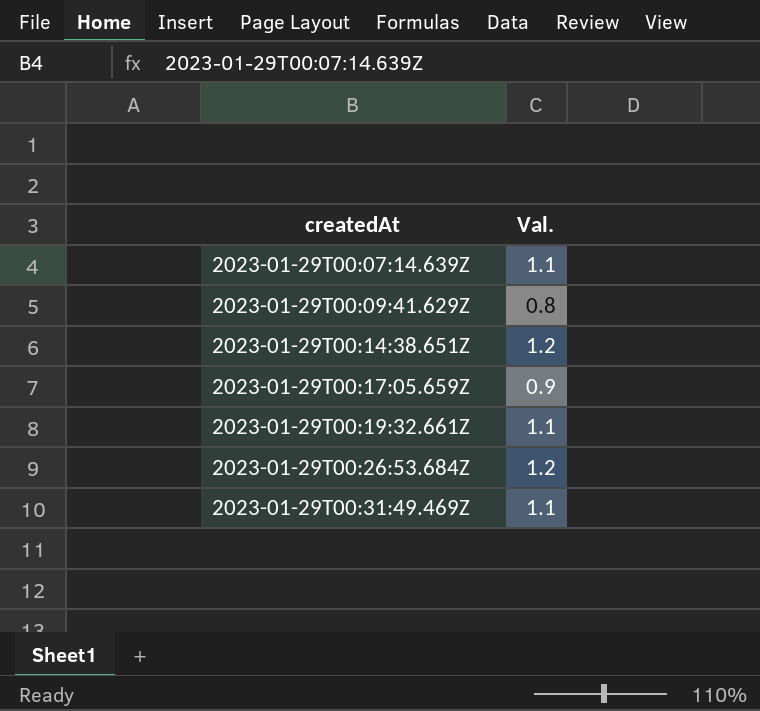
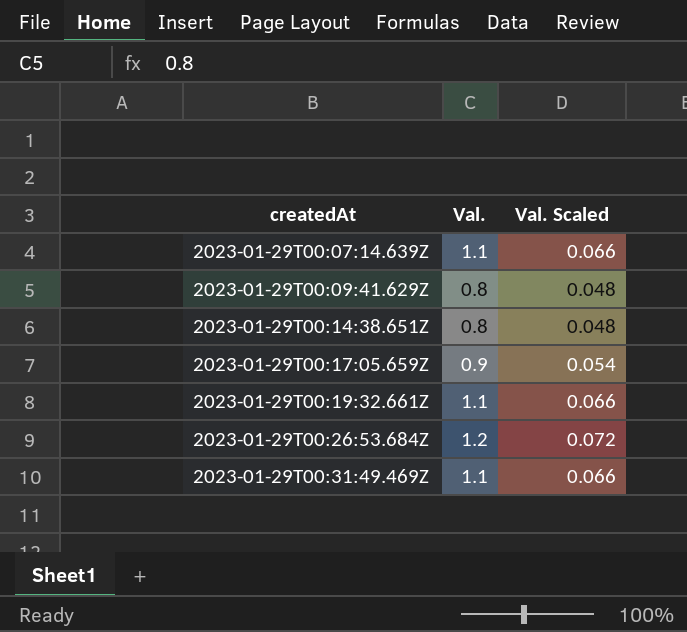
column Val. Scaled | formula: none -> [Val.] * 0.06
2023-01-29T00:14:38.651Z | Val.: 1.2 -> 0.8

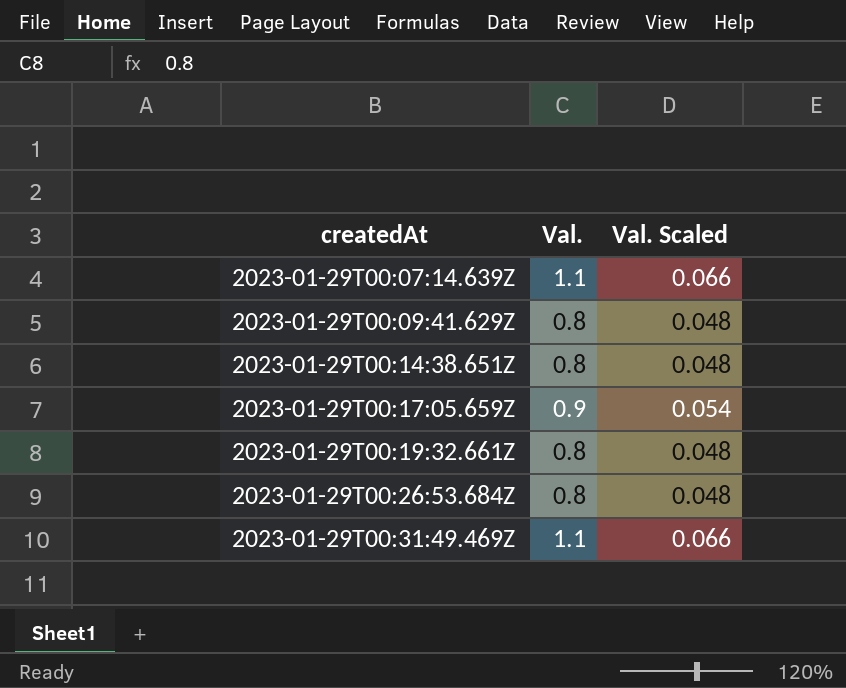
2023-01-29T00:19:32.661Z | Val.: 1.1 -> 0.8
2023-01-29T00:19:32.661Z | Val. Scaled: 0.066 -> 0.048
2023-01-29T00:26:53.684Z | Val.: 1.2 -> 0.8
2023-01-29T00:26:53.684Z | Val. Scaled: 0.072 -> 0.048

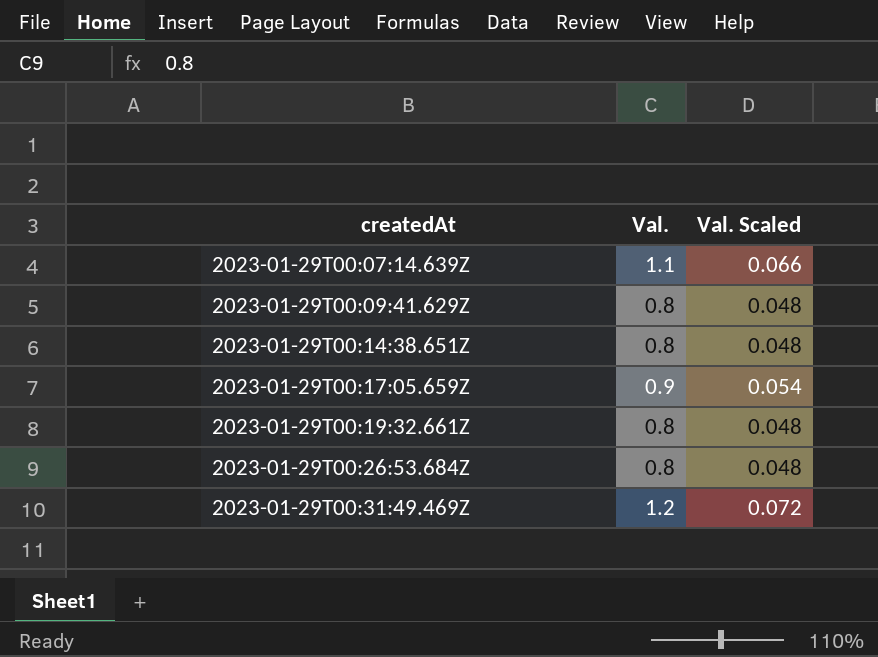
2023-01-29T00:31:49.469Z | Val.: 1.1 -> 1.2
2023-01-29T00:31:49.469Z | Val. Scaled: 0.066 -> 0.072

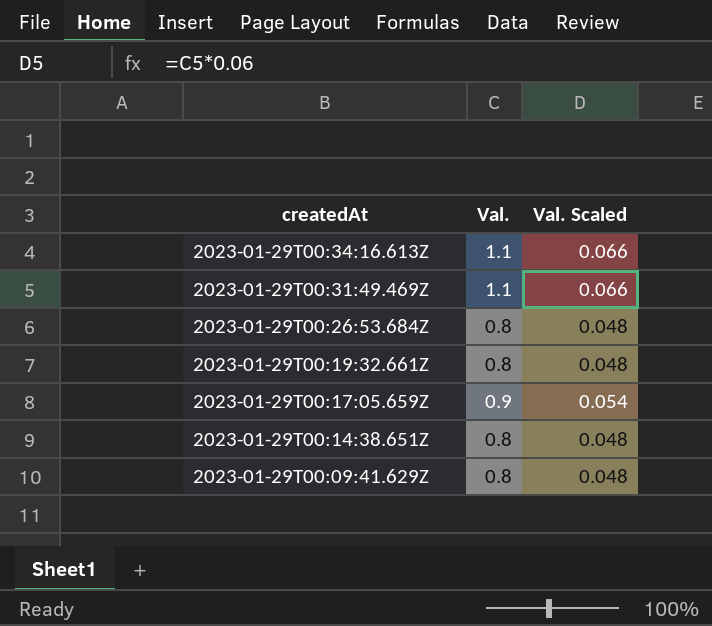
row order: createdAt ascending -> createdAt descending
row 2023-01-29T00:07:14.639Z: 1.1 | 0.066 -> none
row 2023-01-29T00:34:16.613Z: none -> 1.1 | 0.066
2023-01-29T00:31:49.469Z | Val.: 1.2 -> 1.1
2023-01-29T00:31:49.469Z | Val. Scaled: 0.072 -> 0.066

